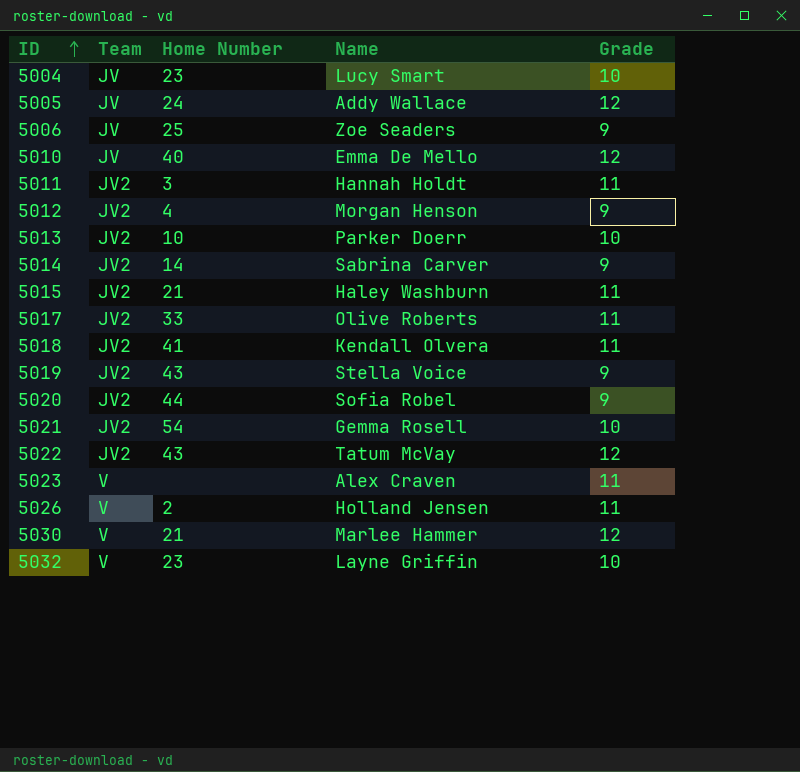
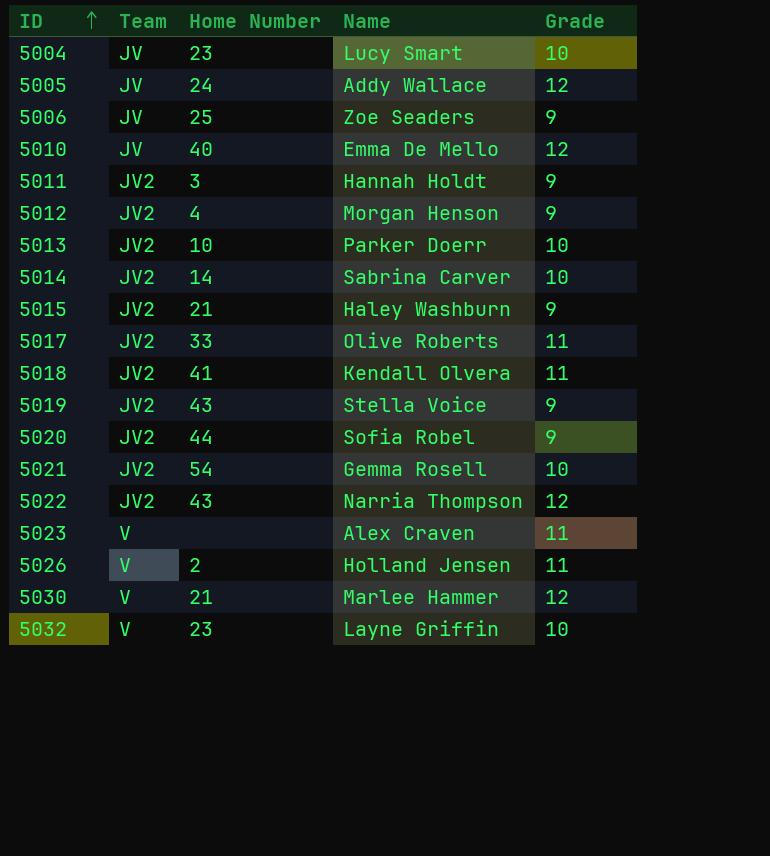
5011 | Grade: 11 -> 9
5014 | Grade: 9 -> 10
5015 | Grade: 11 -> 9
5022 | Name: Tatum McVay -> Narria Thompson

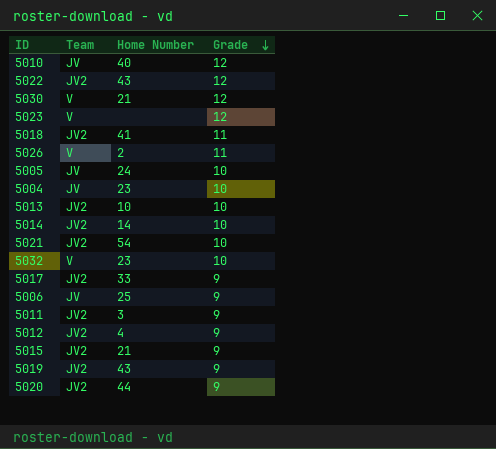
row order: ID ascending -> Grade descending
column Name | position: 4 -> none
5023 | Grade: 11 -> 12
5005 | Grade: 12 -> 10
5017 | Grade: 11 -> 9

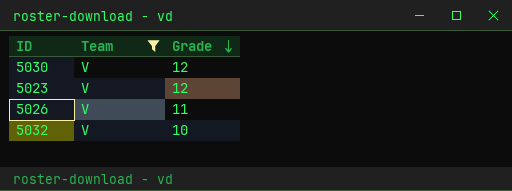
filter: none -> Team = V
column Home Number | position: 3 -> none

